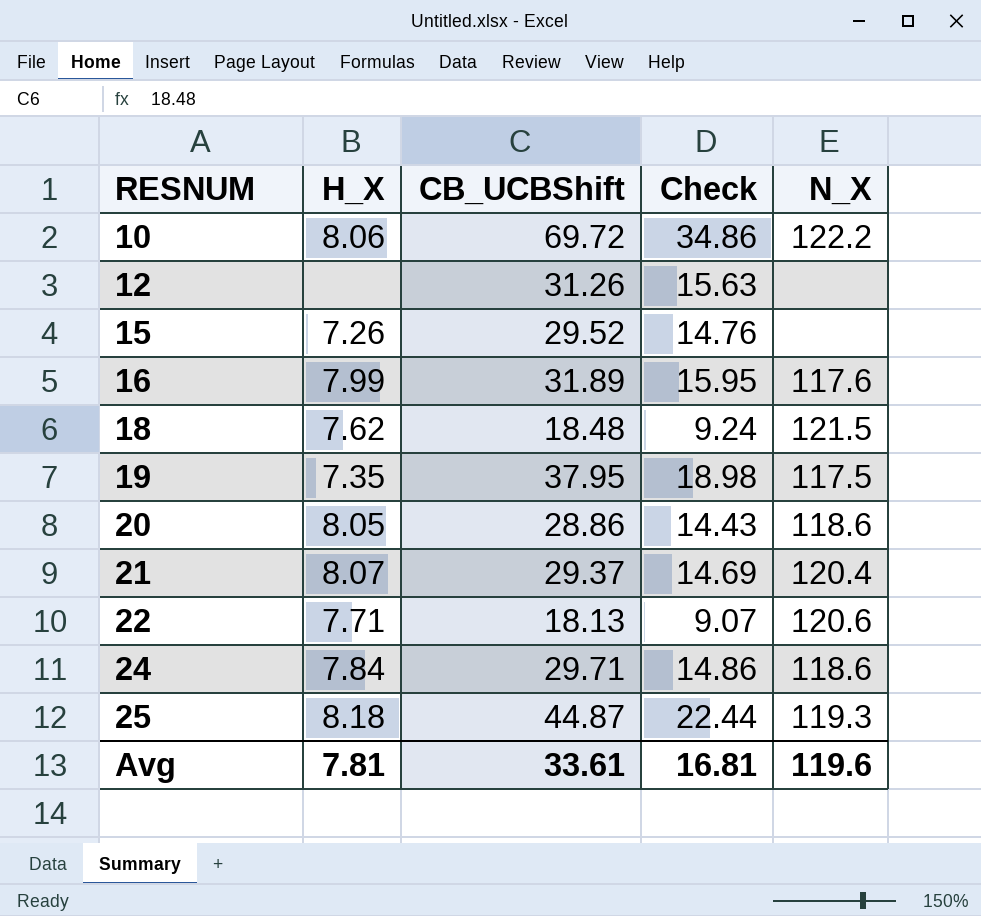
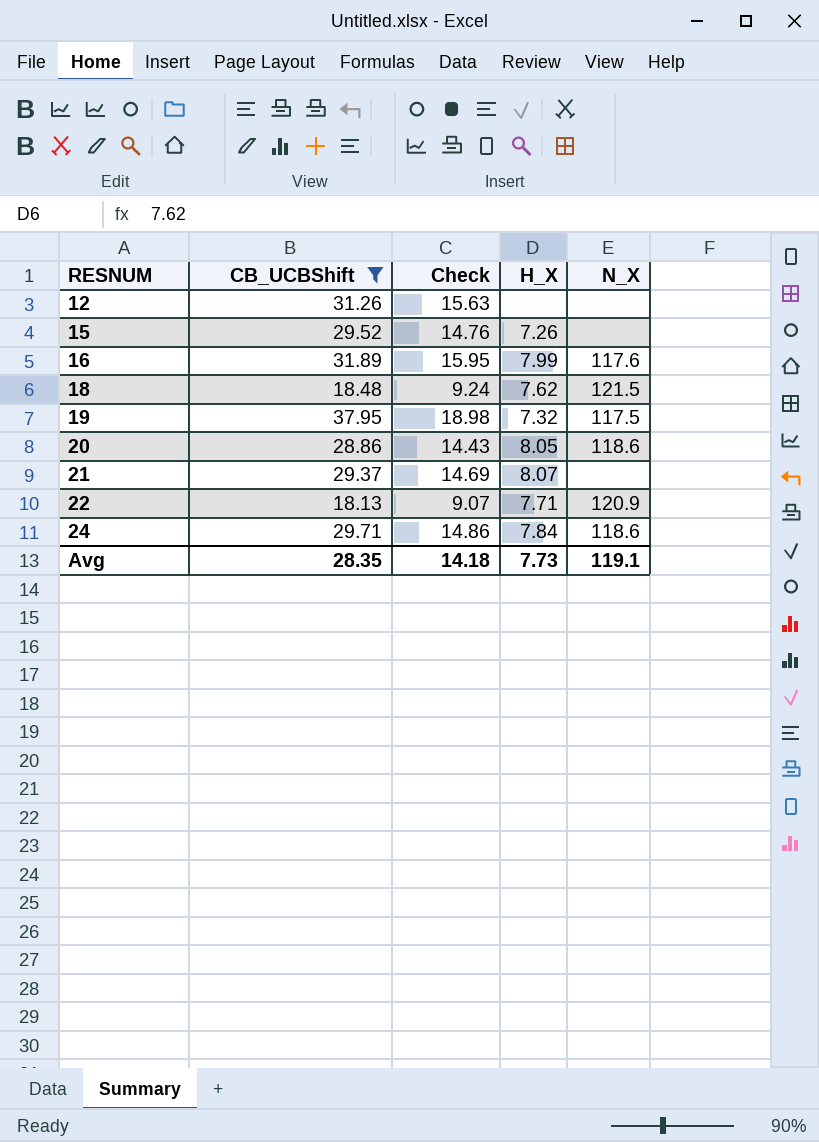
filter: none -> CB_UCBShift <= 37.95
column H_X | position: 2 -> 4
19 | H_X: 7.35 -> 7.32
21 | N_X: 120.4 -> none
22 | N_X: 120.6 -> 120.9
Avg | CB_UCBShift: 33.61 -> 28.35
Avg | Check: 16.81 -> 14.18
Avg | H_X: 7.81 -> 7.73
Avg | N_X: 119.6 -> 119.1

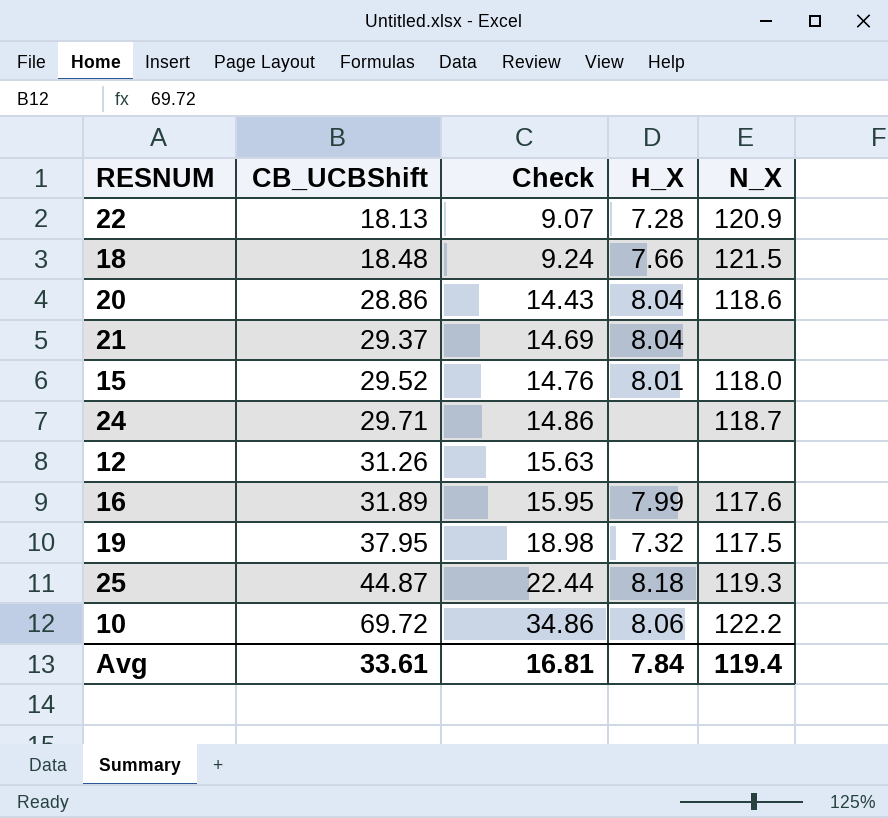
filter: CB_UCBShift <= 37.95 -> none
row order: RESNUM ascending -> CB_UCBShift ascending
22 | H_X: 7.71 -> 7.28
18 | H_X: 7.62 -> 7.66
20 | H_X: 8.05 -> 8.04
21 | H_X: 8.07 -> 8.04
15 | H_X: 7.26 -> 8.01
15 | N_X: none -> 118.0
24 | H_X: 7.84 -> none
24 | N_X: 118.6 -> 118.7
Avg | CB_UCBShift: 28.35 -> 33.61
Avg | Check: 14.18 -> 16.81
Avg | H_X: 7.73 -> 7.84
Avg | N_X: 119.1 -> 119.4

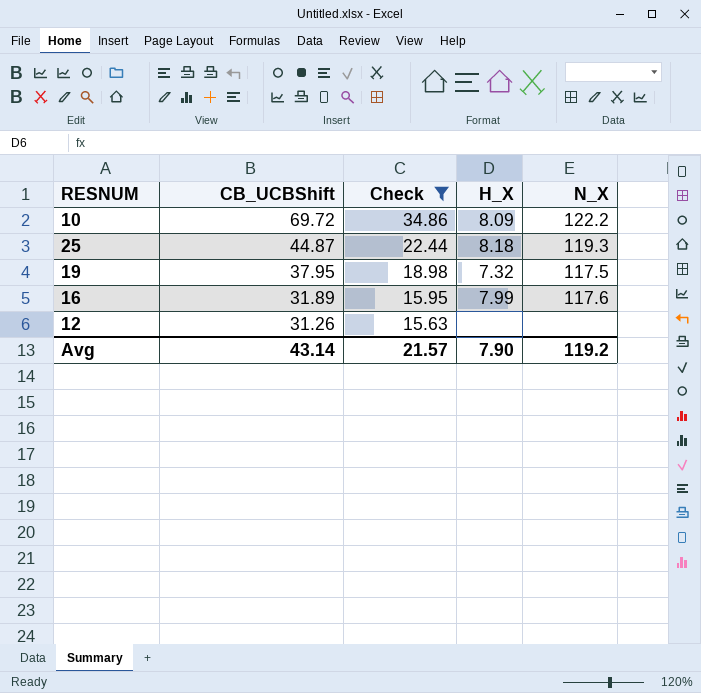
filter: none -> Check >= 15.63
row order: CB_UCBShift ascending -> CB_UCBShift descending
10 | H_X: 8.06 -> 8.09
Avg | CB_UCBShift: 33.61 -> 43.14
Avg | Check: 16.81 -> 21.57
Avg | H_X: 7.84 -> 7.90
Avg | N_X: 119.4 -> 119.2

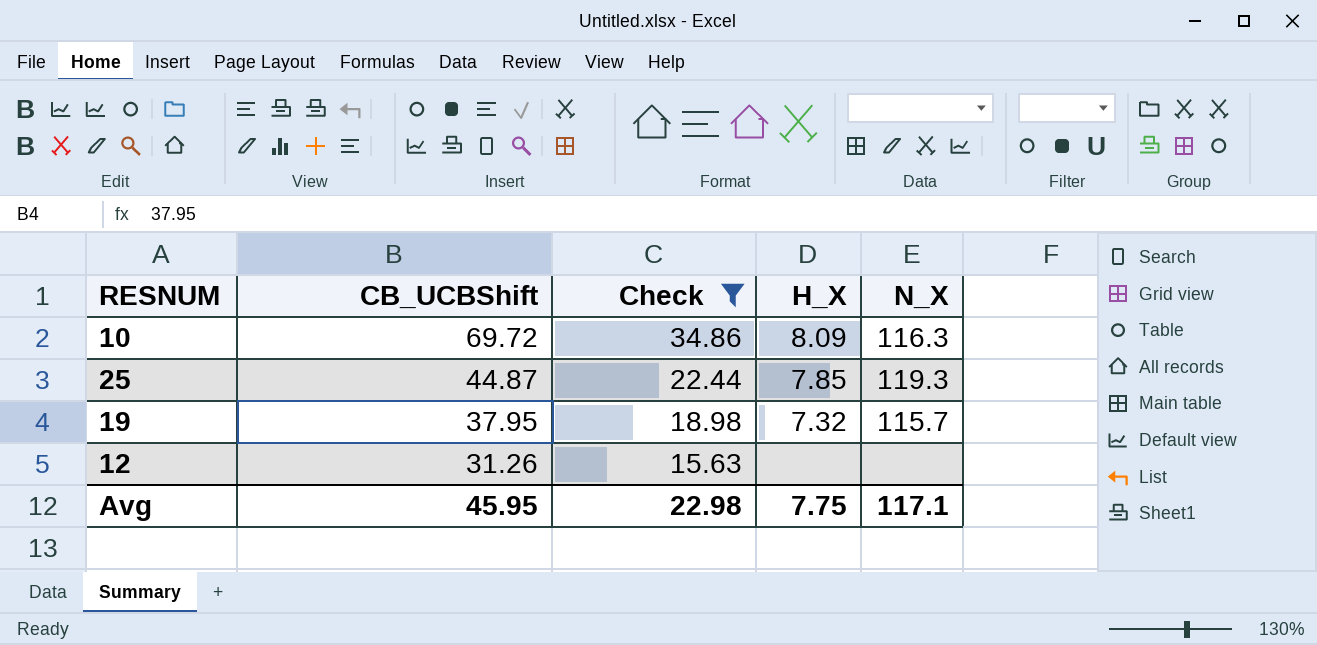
row 16: 31.89 | 15.95 | 7.99 | 117.6 -> none
10 | N_X: 122.2 -> 116.3
25 | H_X: 8.18 -> 7.85
19 | N_X: 117.5 -> 115.7
Avg | CB_UCBShift: 43.14 -> 45.95
Avg | Check: 21.57 -> 22.98
Avg | H_X: 7.90 -> 7.75
Avg | N_X: 119.2 -> 117.1

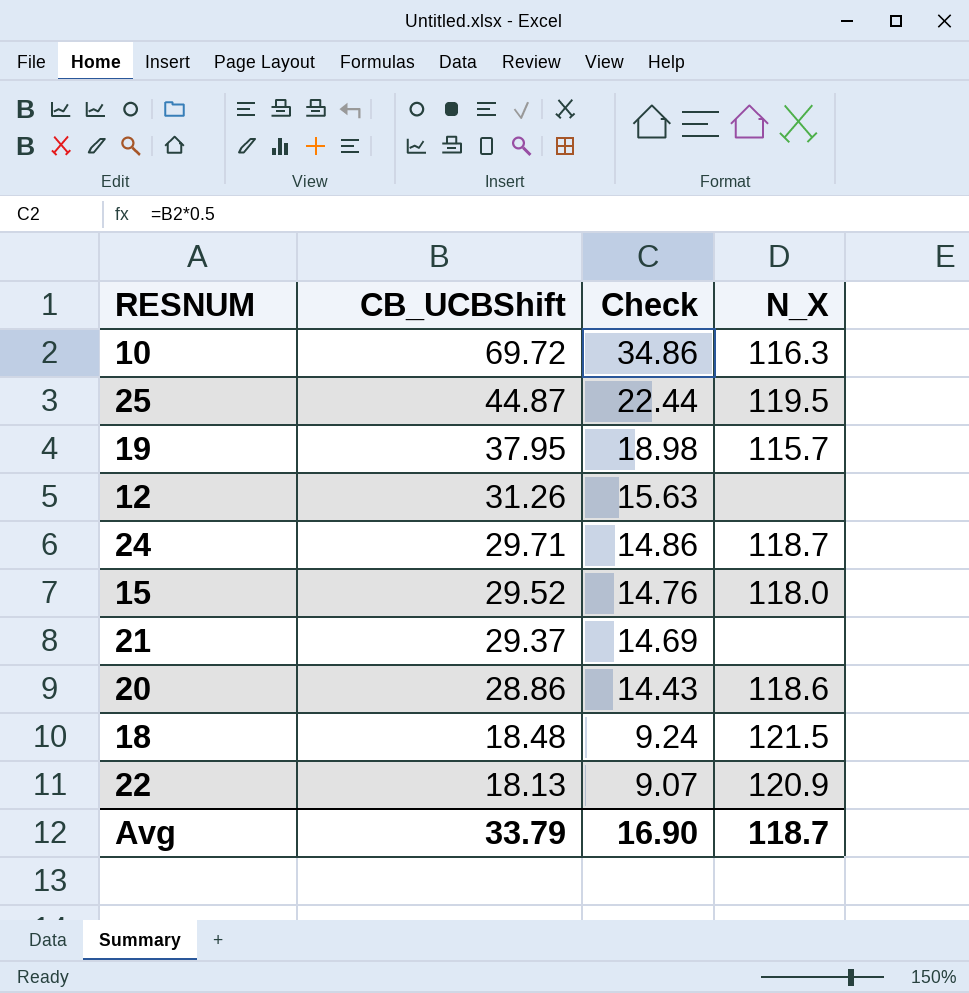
filter: Check >= 15.63 -> none
column H_X | position: 4 -> none
25 | N_X: 119.3 -> 119.5
Avg | CB_UCBShift: 45.95 -> 33.79
Avg | Check: 22.98 -> 16.90
Avg | N_X: 117.1 -> 118.7

